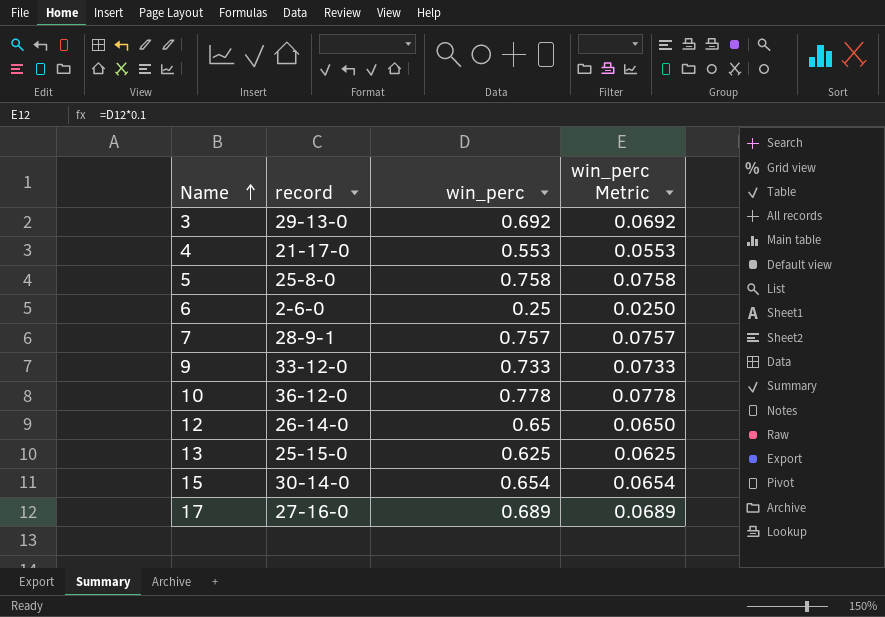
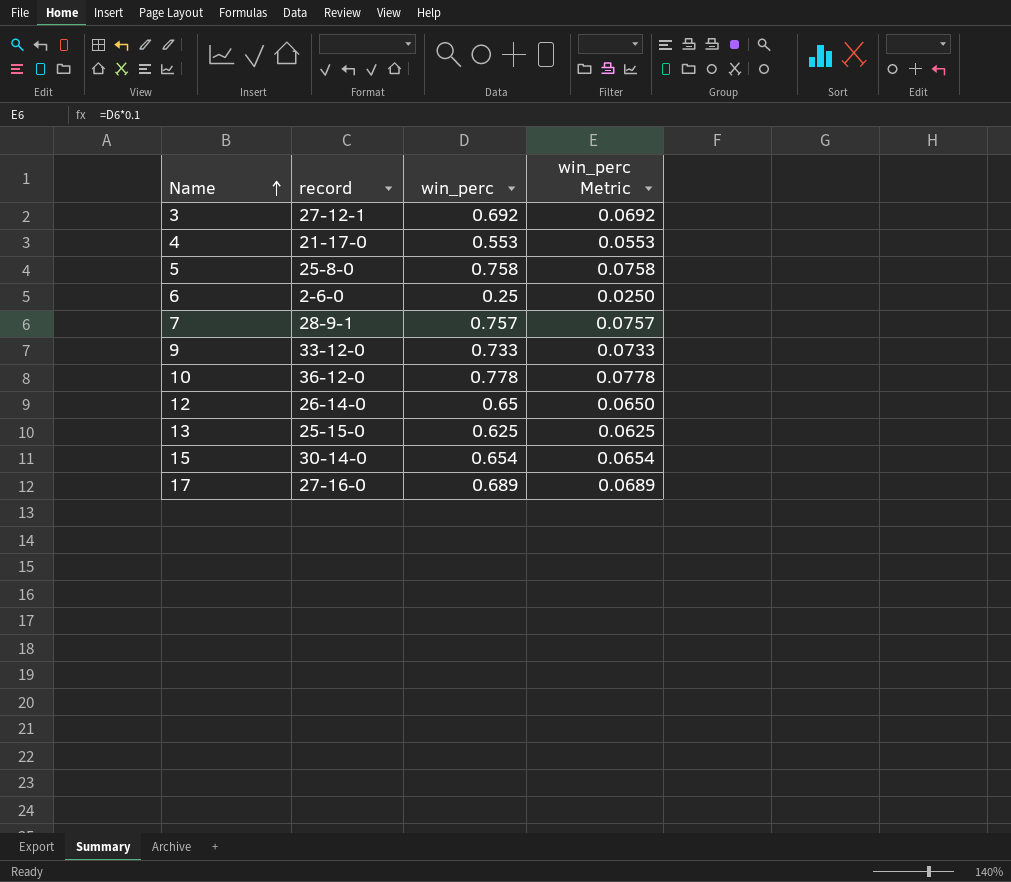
3 | record: 29-13-0 -> 27-12-1

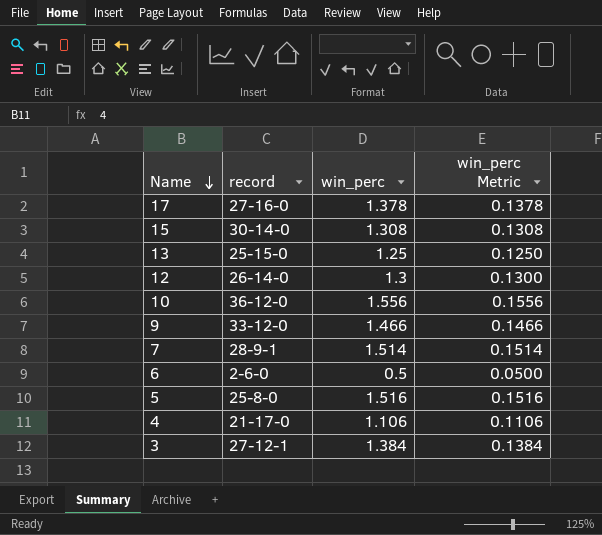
row order: Name ascending -> Name descending
17 | win_perc: 0.689 -> 1.378
17 | win_perc Metric: 0.0689 -> 0.1378
15 | win_perc: 0.654 -> 1.308
15 | win_perc Metric: 0.0654 -> 0.1308
13 | win_perc: 0.625 -> 1.25
13 | win_perc Metric: 0.0625 -> 0.1250
12 | win_perc: 0.65 -> 1.3
12 | win_perc Metric: 0.0650 -> 0.1300
10 | win_perc: 0.778 -> 1.556
10 | win_perc Metric: 0.0778 -> 0.1556
9 | win_perc: 0.733 -> 1.466
9 | win_perc Metric: 0.0733 -> 0.1466
7 | win_perc: 0.757 -> 1.514
7 | win_perc Metric: 0.0757 -> 0.1514
6 | win_perc: 0.25 -> 0.5
6 | win_perc Metric: 0.0250 -> 0.0500
5 | win_perc: 0.758 -> 1.516
5 | win_perc Metric: 0.0758 -> 0.1516
4 | win_perc: 0.553 -> 1.106
4 | win_perc Metric: 0.0553 -> 0.1106
3 | win_perc: 0.692 -> 1.384
3 | win_perc Metric: 0.0692 -> 0.1384

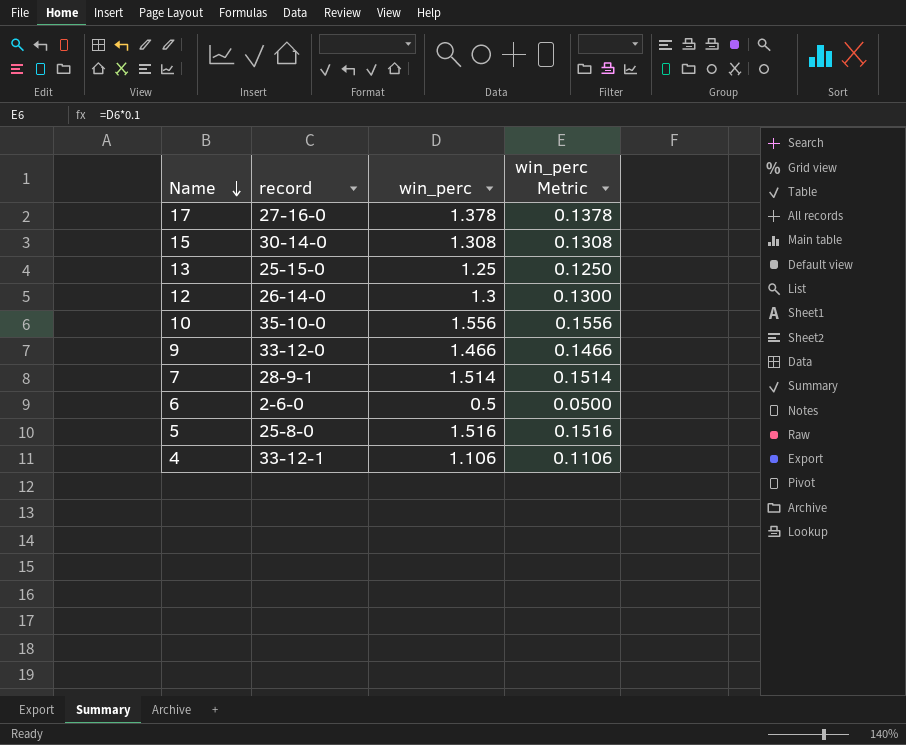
row 3: 27-12-1 | 1.384 | 0.1384 -> none
10 | record: 36-12-0 -> 35-10-0
4 | record: 21-17-0 -> 33-12-1

